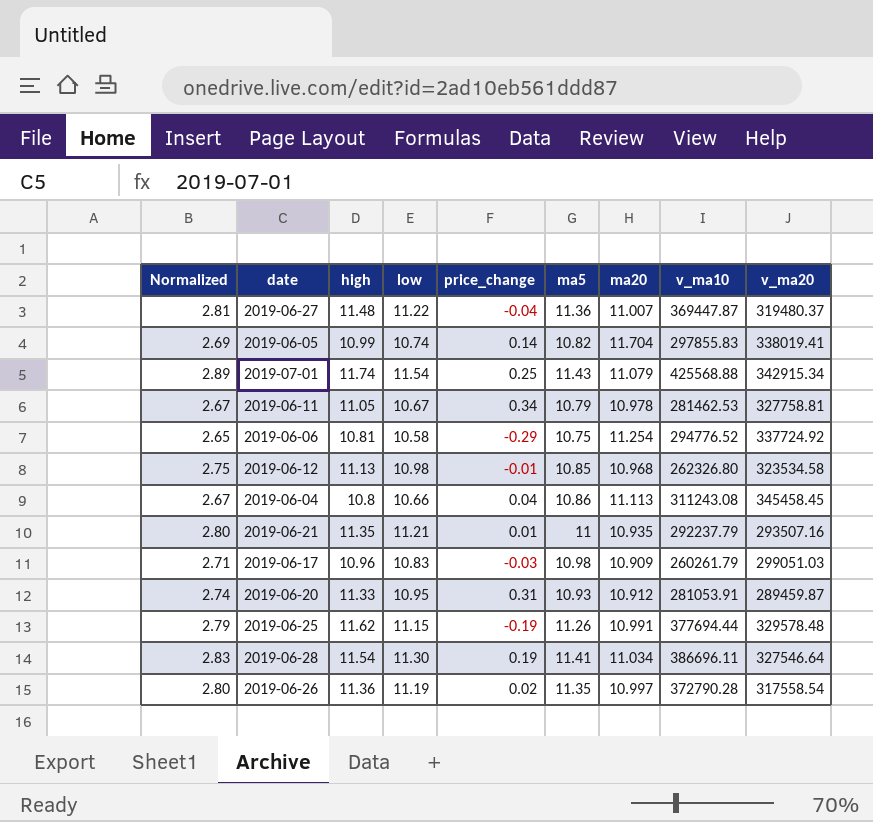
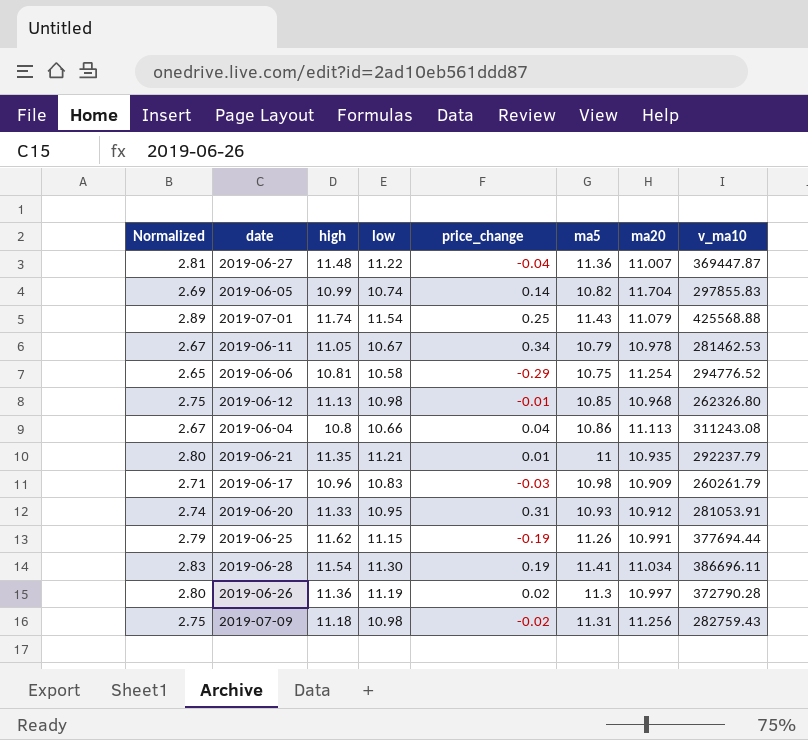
column v_ma20 | position: 9 -> none
2019-06-26 | ma5: 11.35 -> 11.3
row 2019-07-09: none -> 2.75 | 11.18 | 10.98 | -0.02 | 11.31 | 11.256 | 282759.43

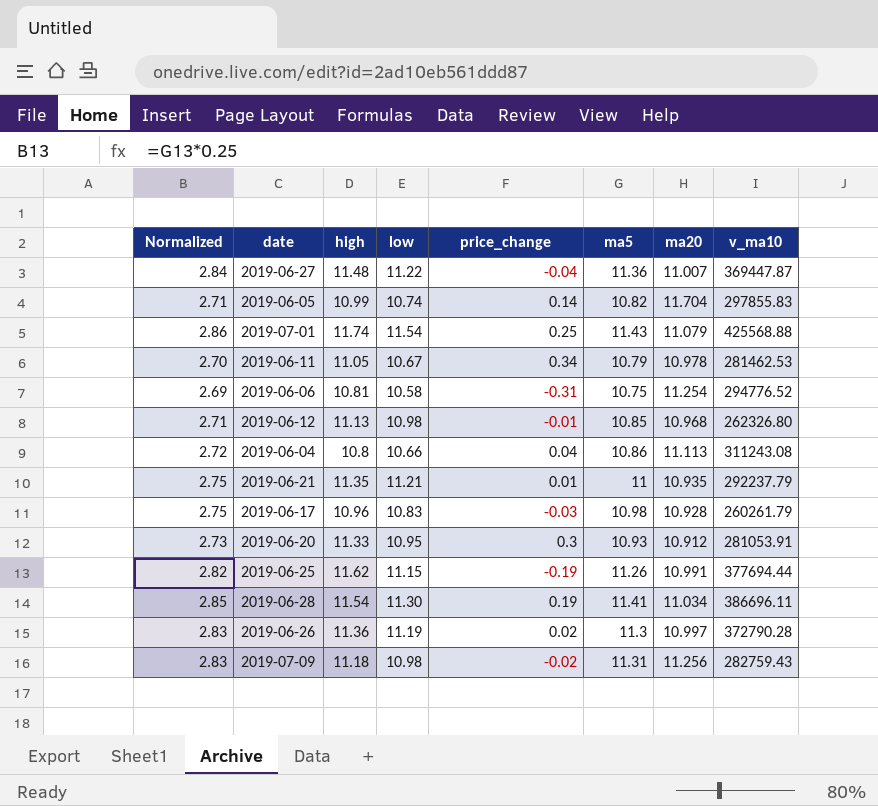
column Normalized | formula: [low] * 0.25 -> [ma5] * 0.25
2019-06-06 | price_change: -0.29 -> -0.31
2019-06-17 | ma20: 10.909 -> 10.928
2019-06-20 | price_change: 0.31 -> 0.3

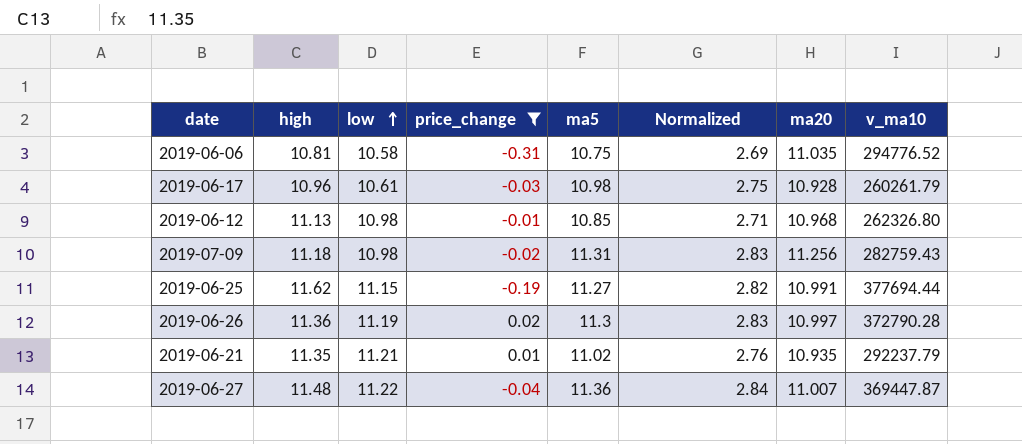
filter: none -> price_change <= 0.02
row order: none -> low ascending
column Normalized | position: 1 -> 6
2019-06-06 | ma20: 11.254 -> 11.035
2019-06-17 | low: 10.83 -> 10.61
2019-06-25 | ma5: 11.26 -> 11.27
2019-06-21 | ma5: 11 -> 11.02
2019-06-21 | Normalized: 2.75 -> 2.76

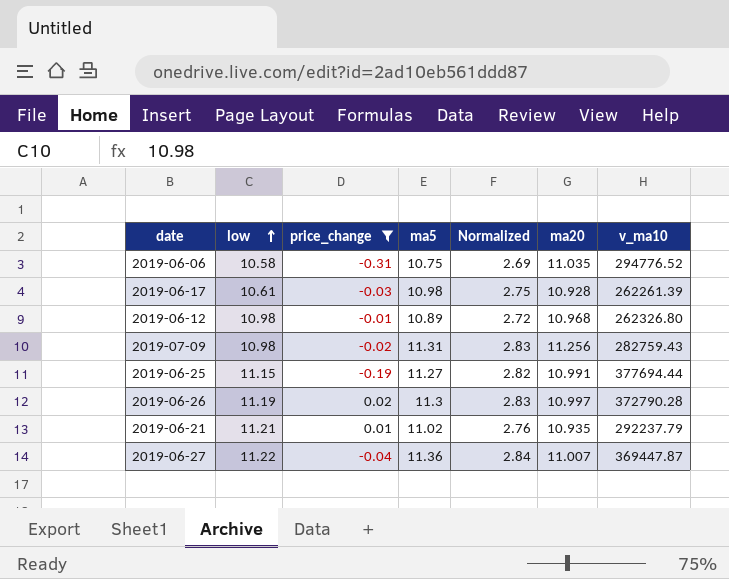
column high | position: 2 -> none
2019-06-17 | v_ma10: 260261.79 -> 262261.39
2019-06-12 | ma5: 10.85 -> 10.89
2019-06-12 | Normalized: 2.71 -> 2.72

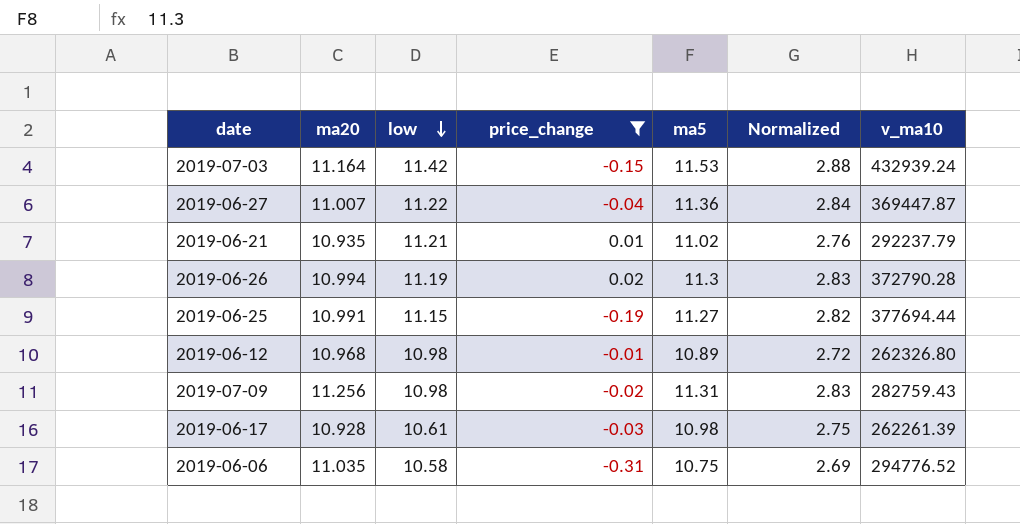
row order: low ascending -> low descending
column ma20 | position: 6 -> 2
row 2019-07-03: none -> 11.164 | 11.42 | -0.15 | 11.53 | 2.88 | 432939.24
2019-06-26 | ma20: 10.997 -> 10.994

